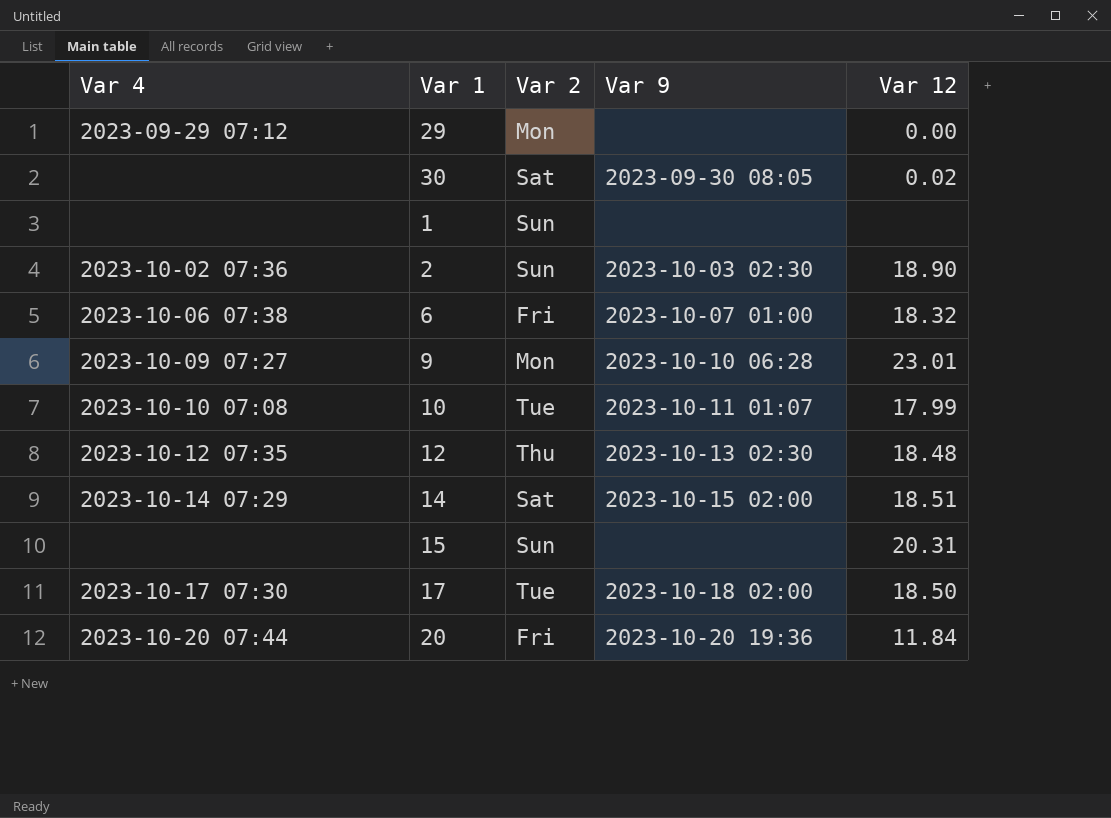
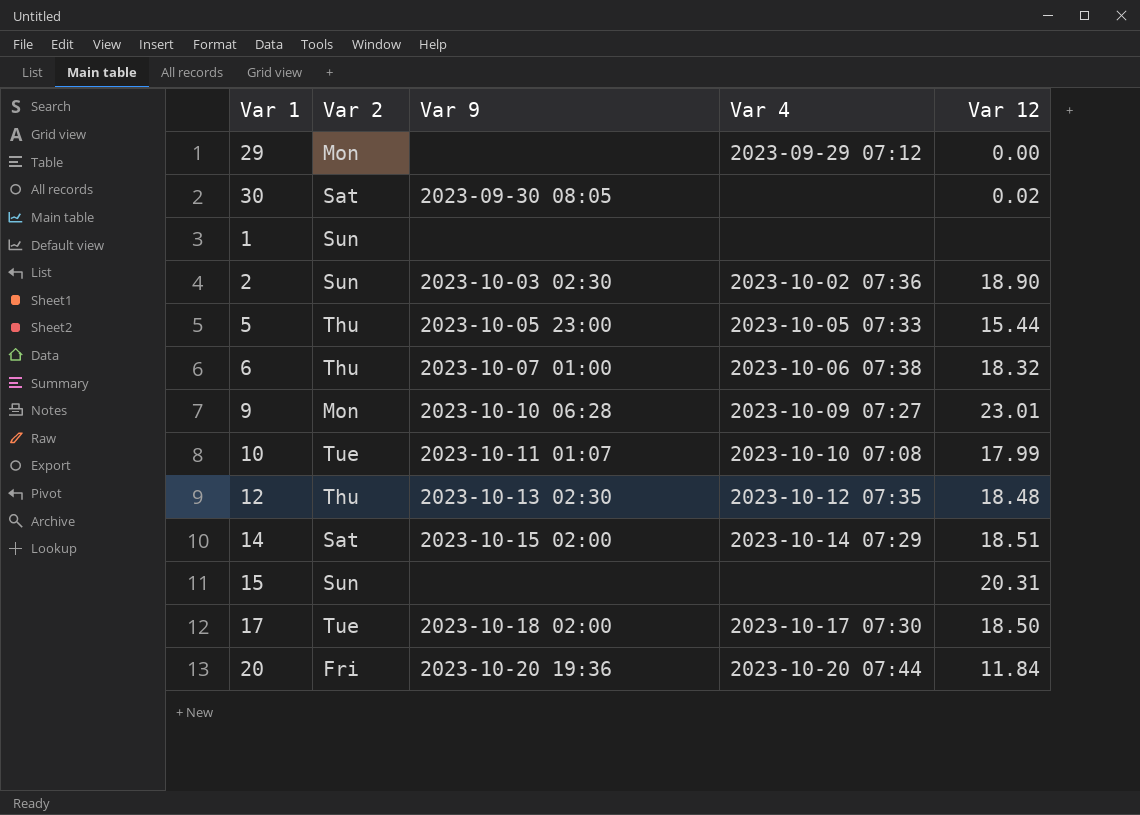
column Var 4 | position: 1 -> 4
row 5: none -> Thu | 2023-10-05 23:00 | 2023-10-05 07:33 | 15.44
6 | Var 2: Fri -> Thu

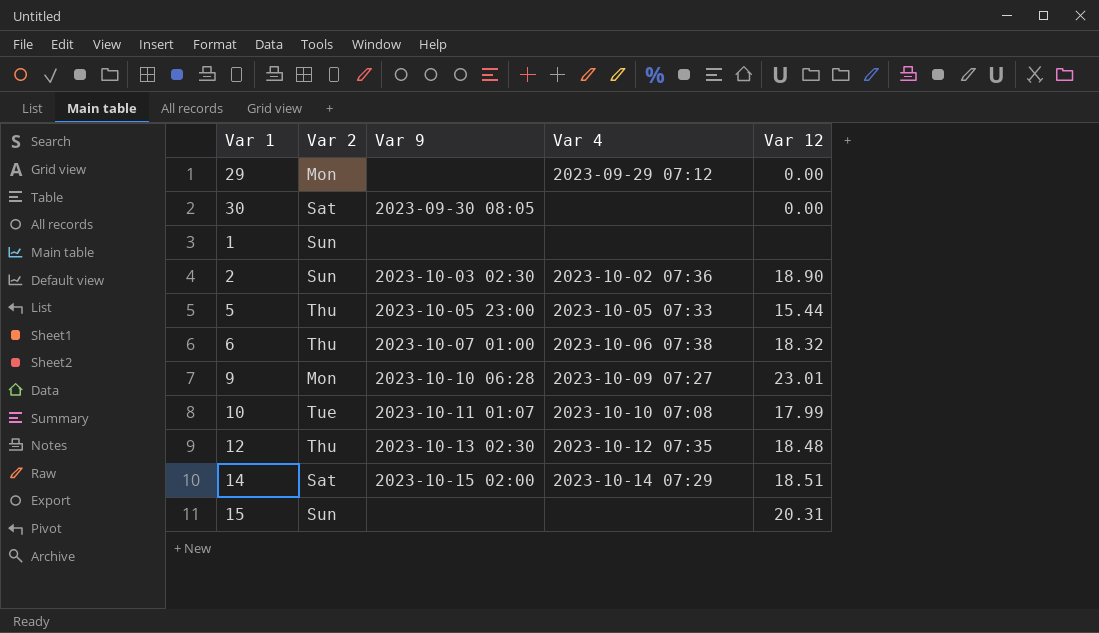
row 17: Tue | 2023-10-18 02:00 | 2023-10-17 07:30 | 18.50 -> none
row 20: Fri | 2023-10-20 19:36 | 2023-10-20 07:44 | 11.84 -> none
30 | Var 12: 0.02 -> 0.00

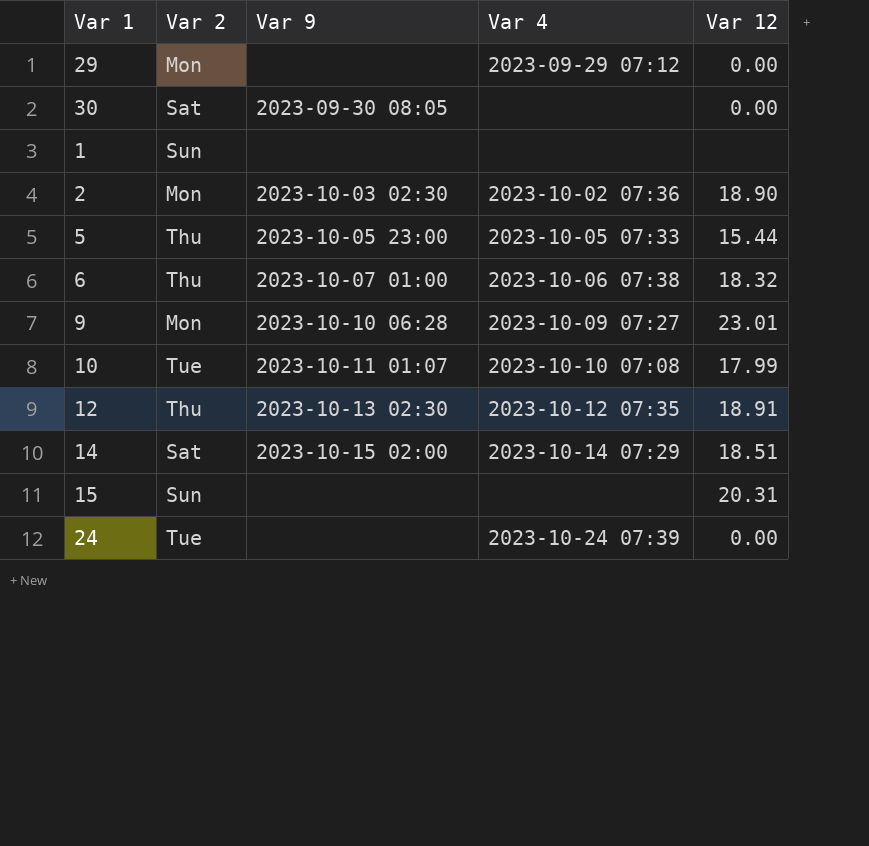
2 | Var 2: Sun -> Mon
12 | Var 12: 18.48 -> 18.91
row 24: none -> Tue | none | 2023-10-24 07:39 | 0.00

